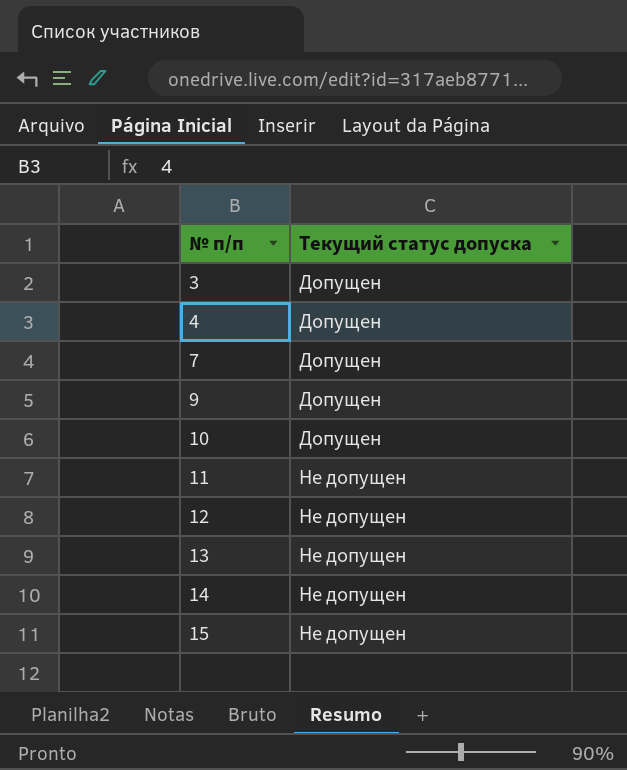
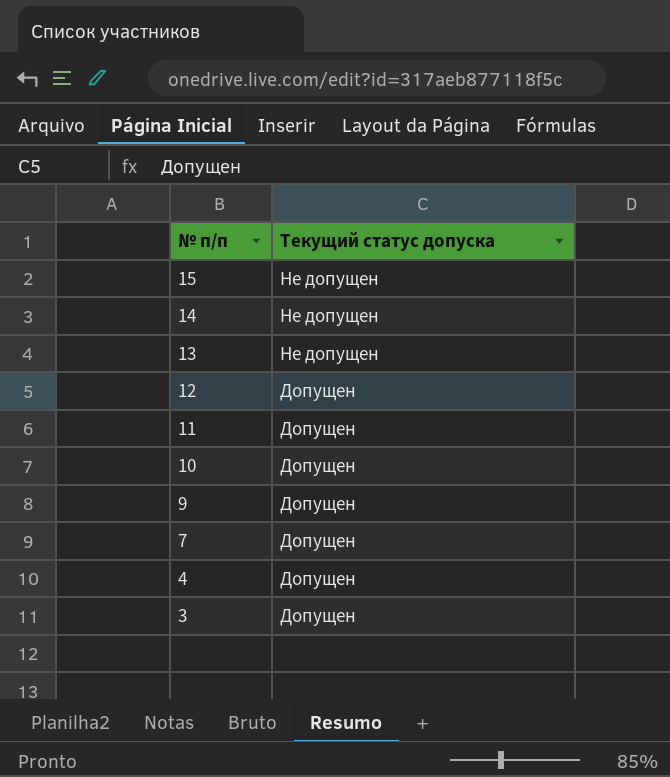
row order: № п/п ascending -> № п/п descending
12 | Текущий статус допуска: Не допущен -> Допущен
11 | Текущий статус допуска: Не допущен -> Допущен

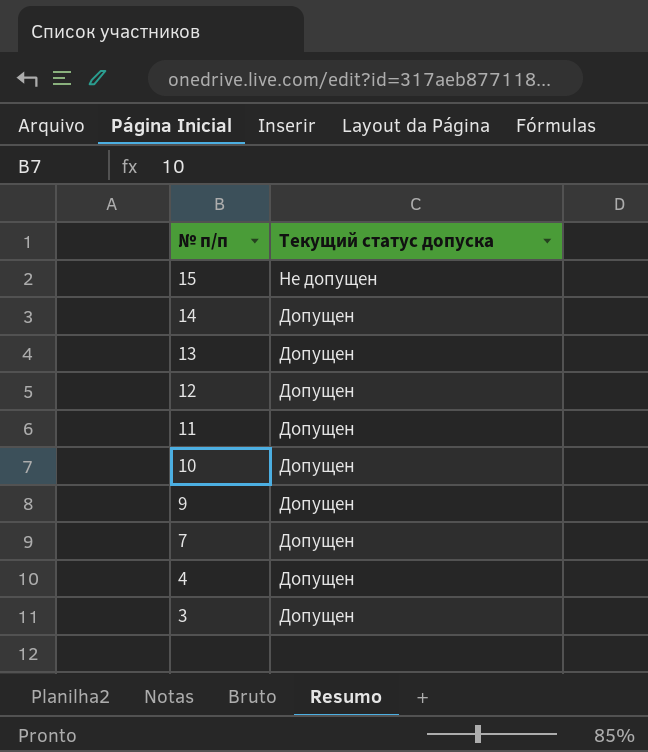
14 | Текущий статус допуска: Не допущен -> Допущен
13 | Текущий статус допуска: Не допущен -> Допущен

